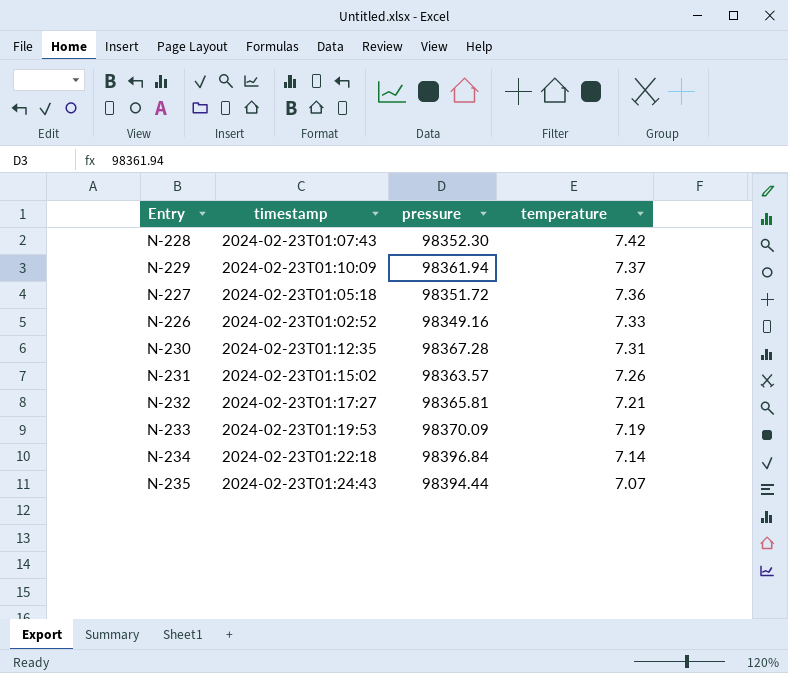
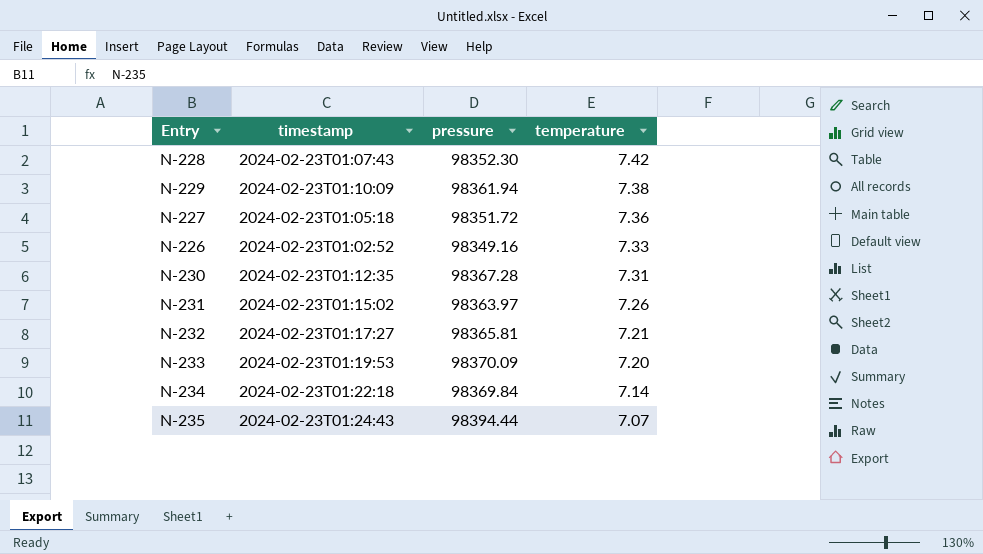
N-229 | temperature: 7.37 -> 7.38
N-231 | pressure: 98363.57 -> 98363.97
N-233 | temperature: 7.19 -> 7.20
N-234 | pressure: 98396.84 -> 98369.84

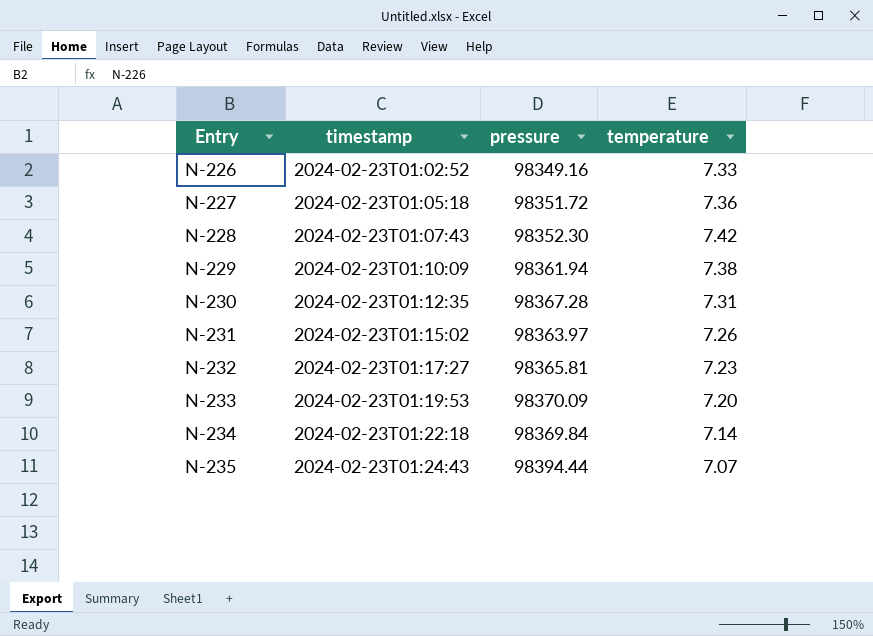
row order: temperature descending -> Entry ascending
N-232 | temperature: 7.21 -> 7.23

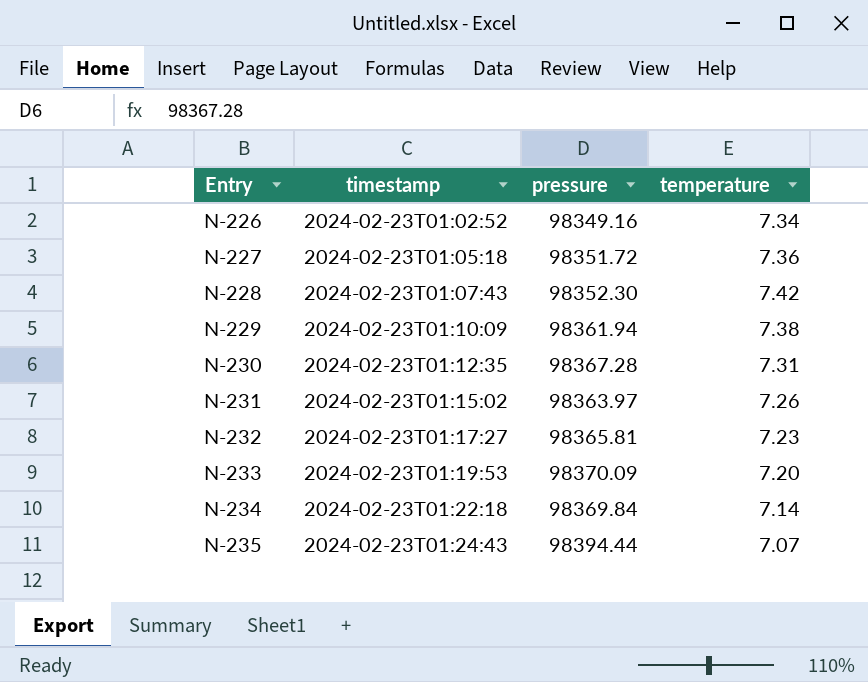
N-226 | temperature: 7.33 -> 7.34

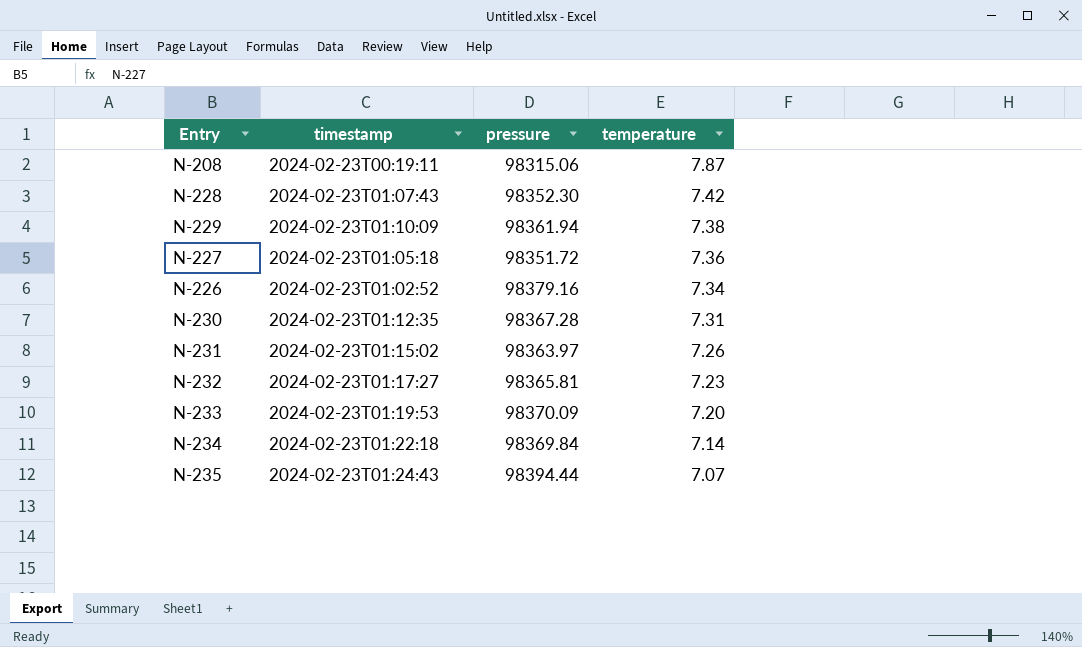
row order: Entry ascending -> temperature descending
row N-208: none -> 2024-02-23T00:19:11 | 98315.06 | 7.87
N-226 | pressure: 98349.16 -> 98379.16

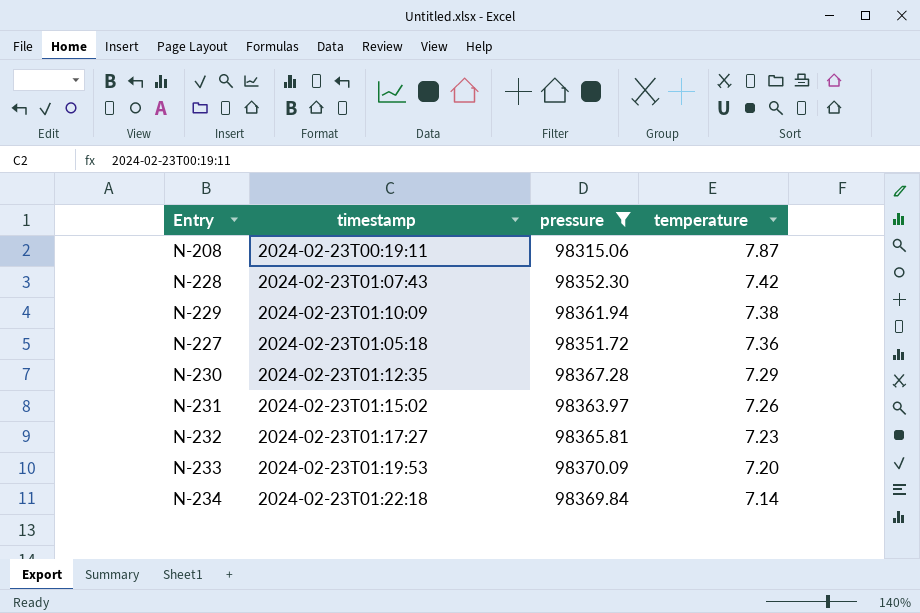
filter: none -> pressure <= 98370.09
N-230 | temperature: 7.31 -> 7.29

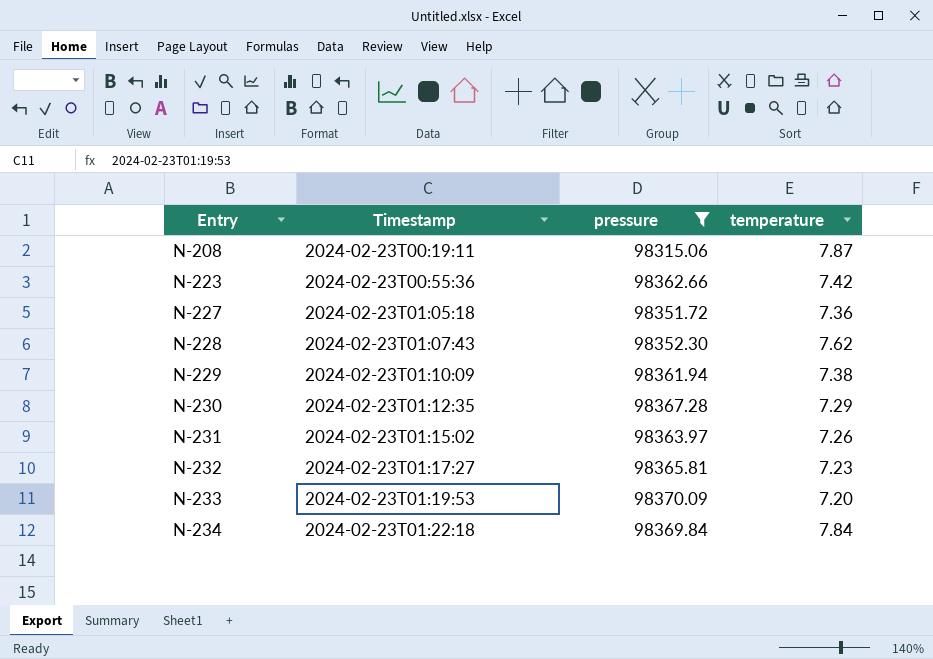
row order: temperature descending -> Entry ascending
column name: timestamp -> Timestamp
row N-223: none -> 2024-02-23T00:55:36 | 98362.66 | 7.42
N-228 | temperature: 7.42 -> 7.62
N-234 | temperature: 7.14 -> 7.84

